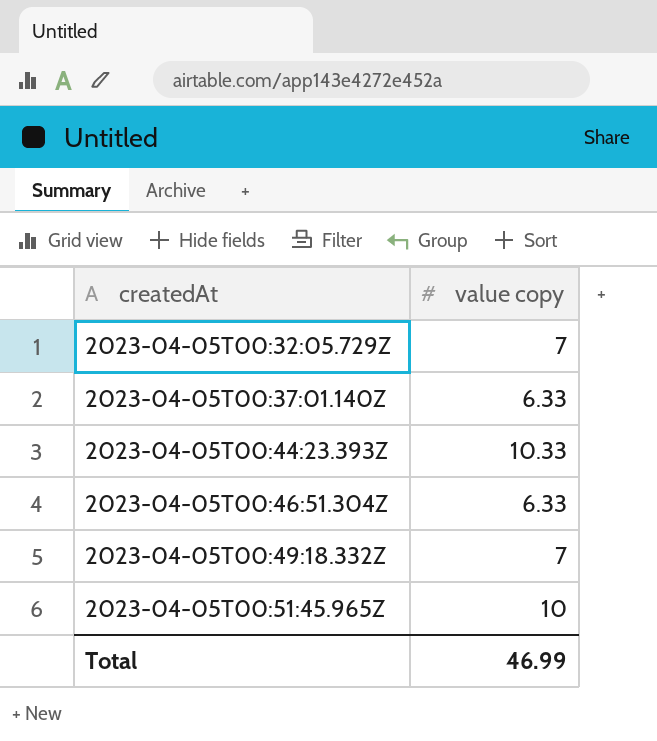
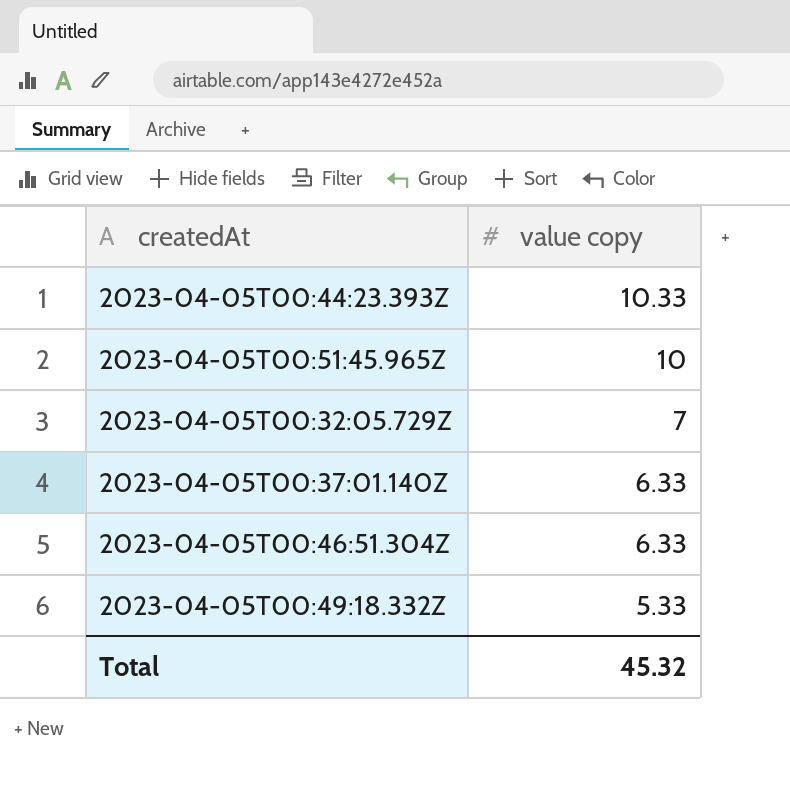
row order: createdAt ascending -> value copy descending
2023-04-05T00:49:18.332Z | value copy: 7 -> 5.33
Total | value copy: 46.99 -> 45.32

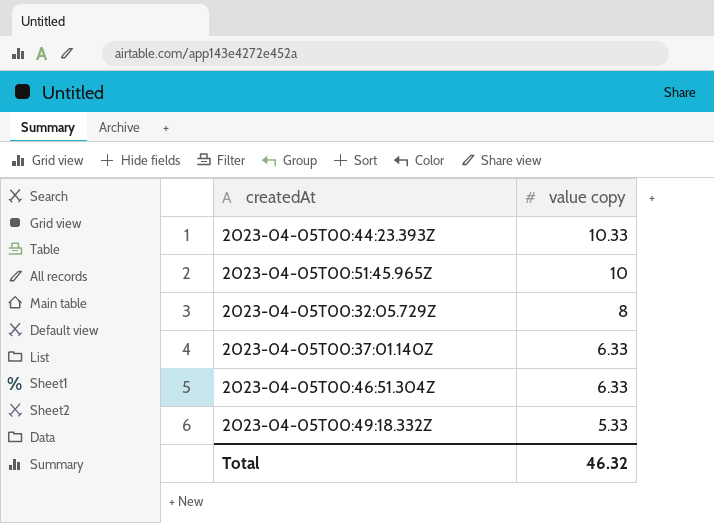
2023-04-05T00:32:05.729Z | value copy: 7 -> 8
Total | value copy: 45.32 -> 46.32

